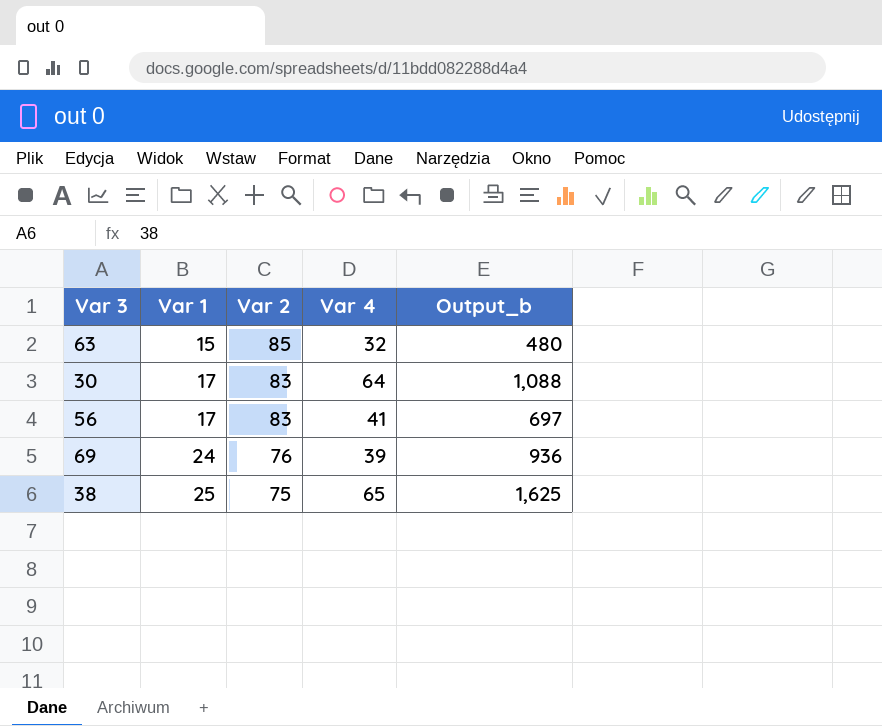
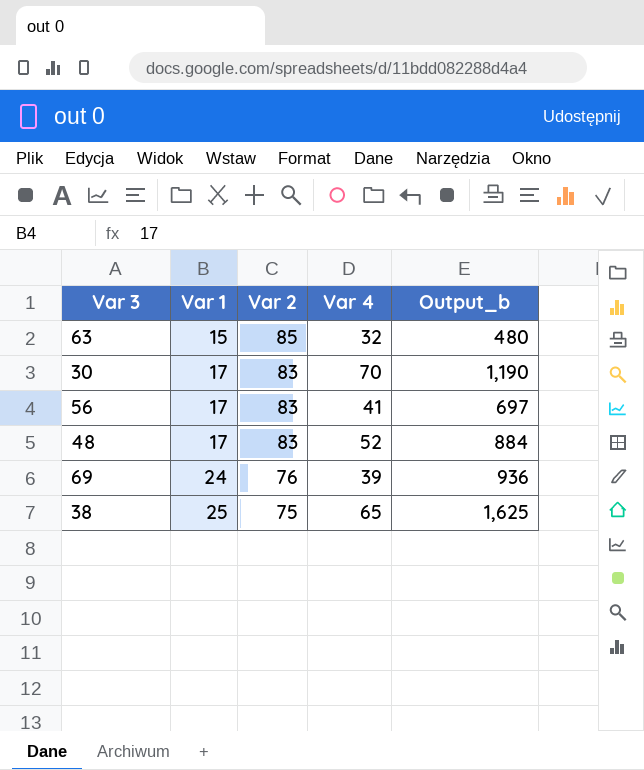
30 | Var 4: 64 -> 70
30 | Output_b: 1,088 -> 1,190
row 48: none -> 17 | 83 | 52 | 884

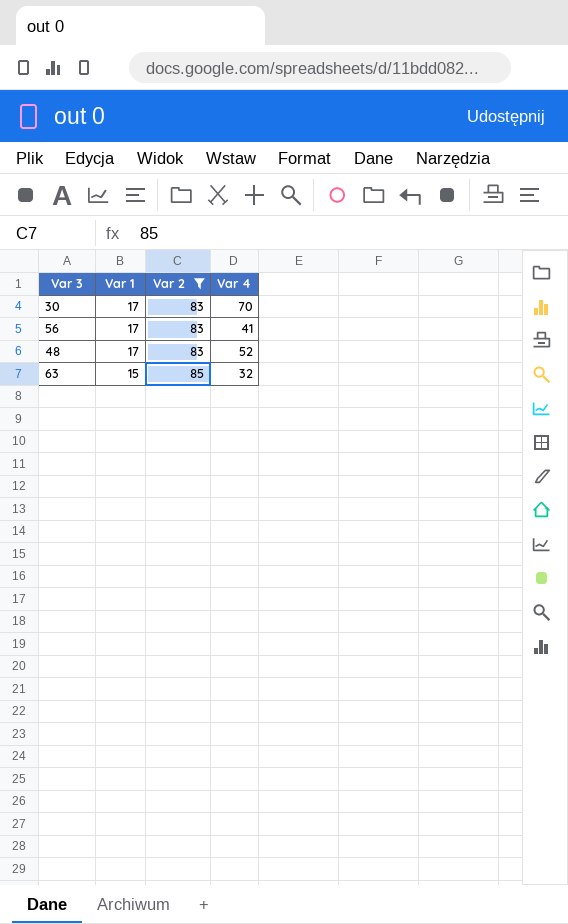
filter: none -> Var 2 >= 83
row order: Var 1 ascending -> Var 1 descending
column Output_b | formula: [Var 1] * [Var 4] -> none

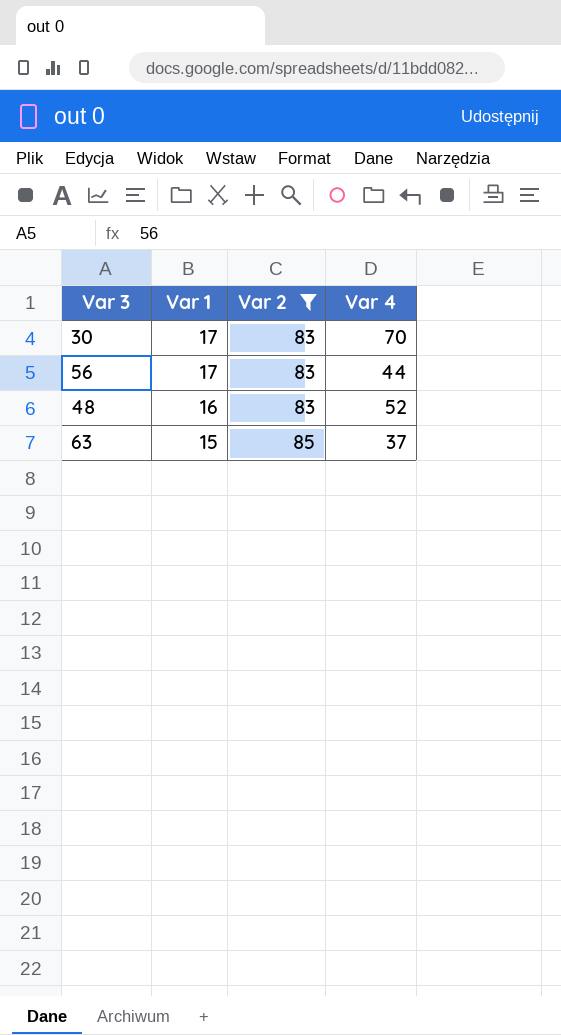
56 | Var 4: 41 -> 44
48 | Var 1: 17 -> 16
63 | Var 4: 32 -> 37

